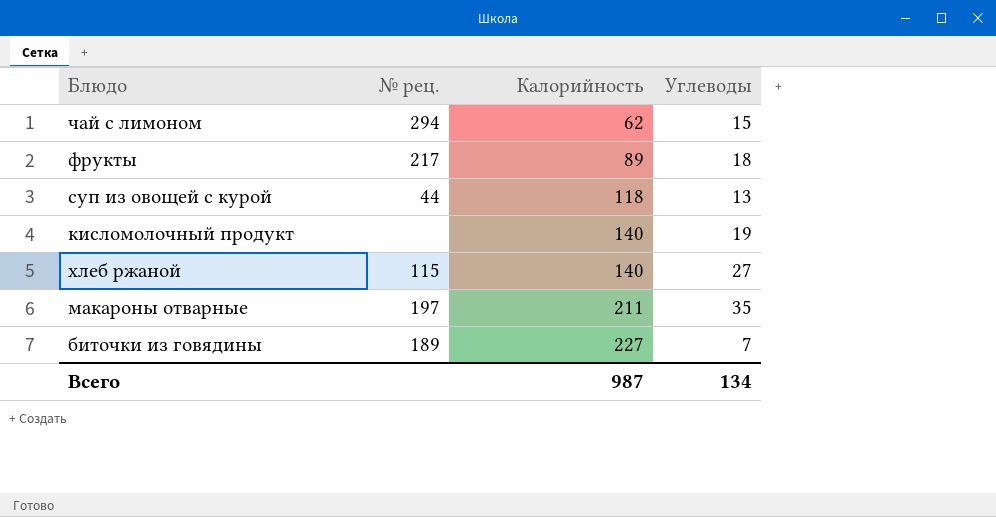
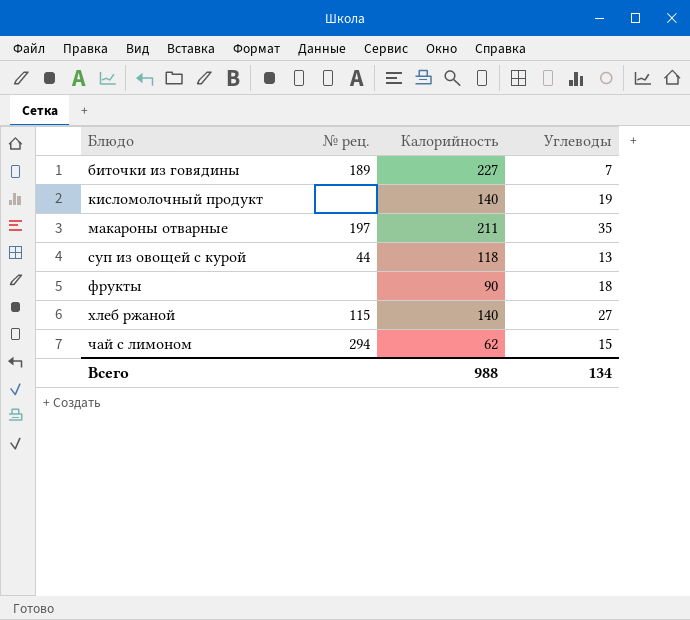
row order: Калорийность ascending -> Блюдо ascending
фрукты | № рец.: 217 -> none
фрукты | Калорийность: 89 -> 90
Всего | Калорийность: 987 -> 988

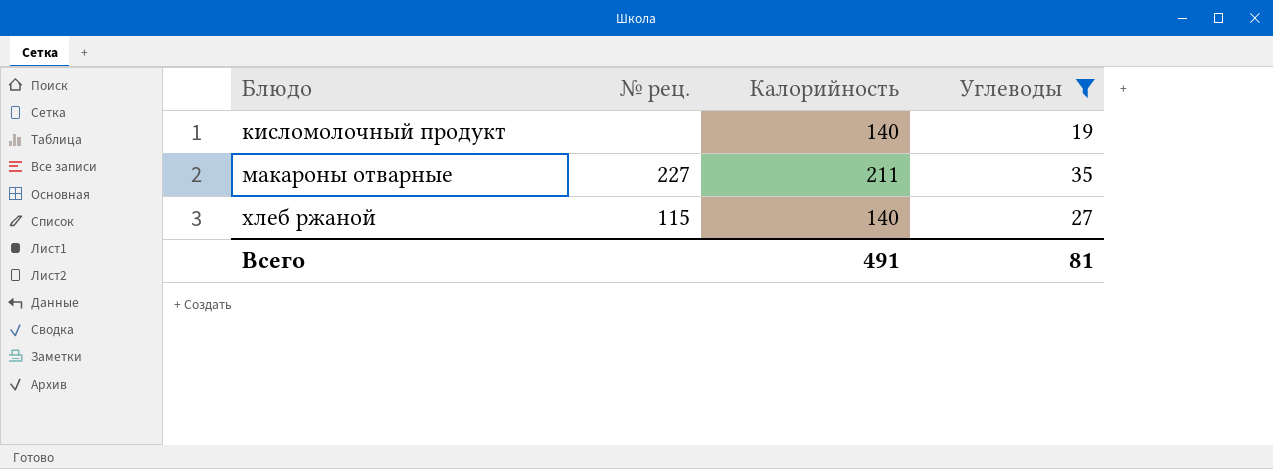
filter: none -> Углеводы >= 19
макароны отварные | № рец.: 197 -> 227
Всего | Калорийность: 988 -> 491
Всего | Углеводы: 134 -> 81

